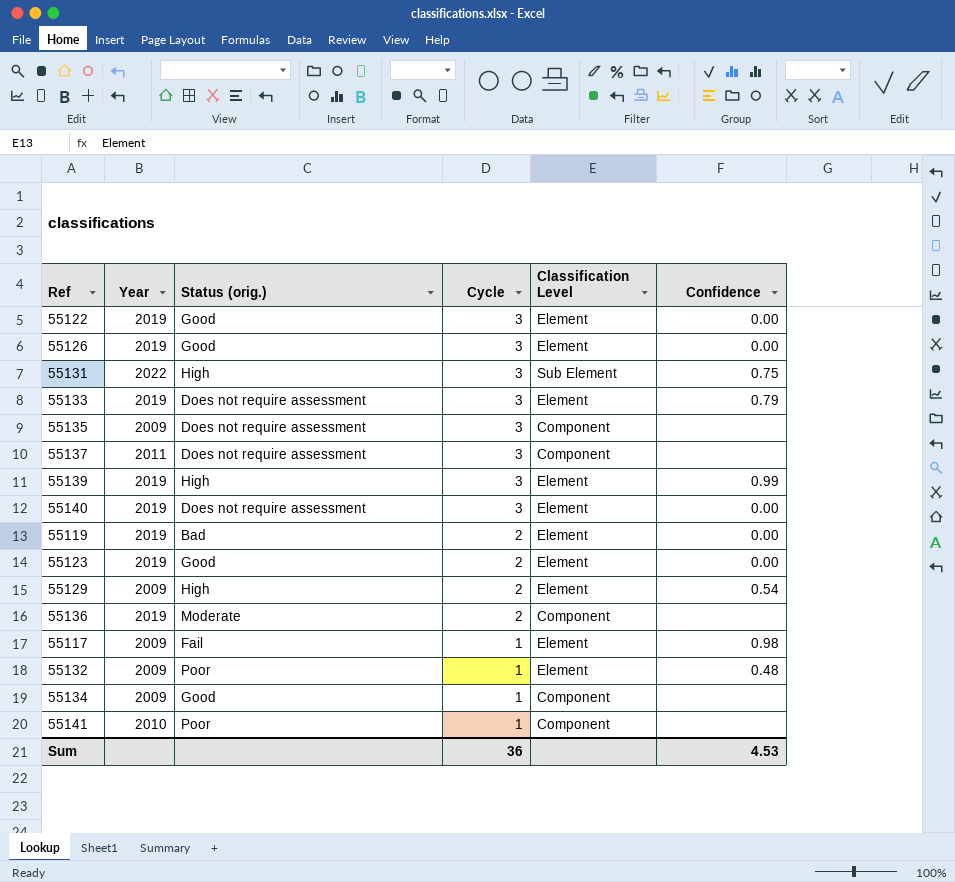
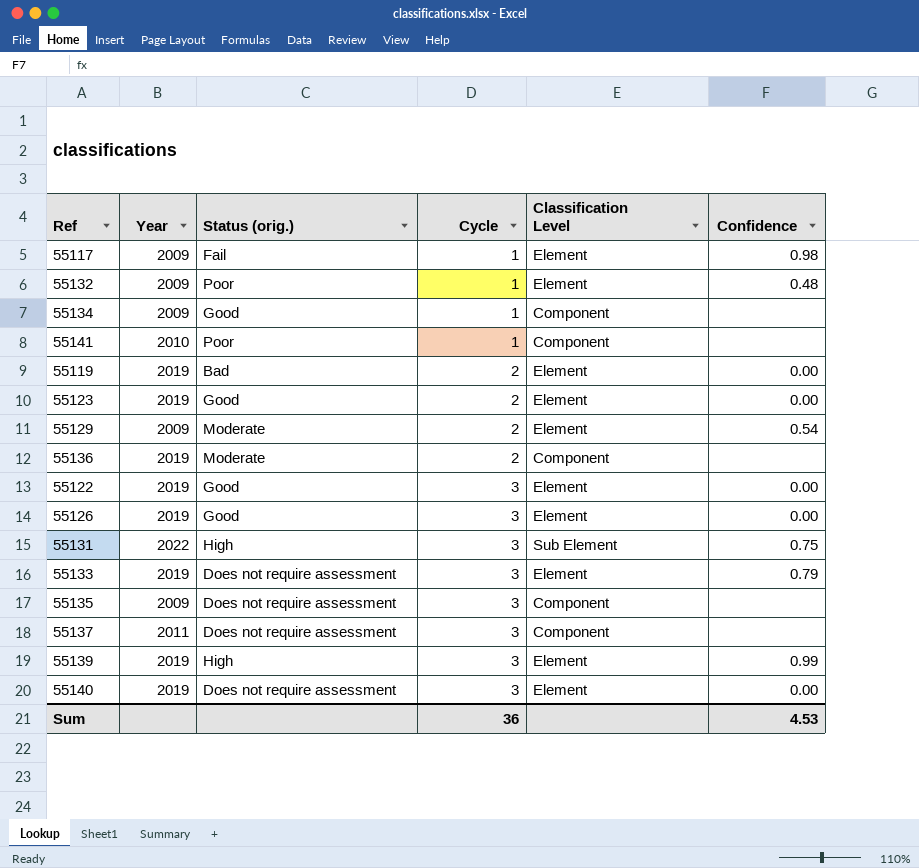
row order: Cycle descending -> Cycle ascending
55129 | Status (orig.): High -> Moderate

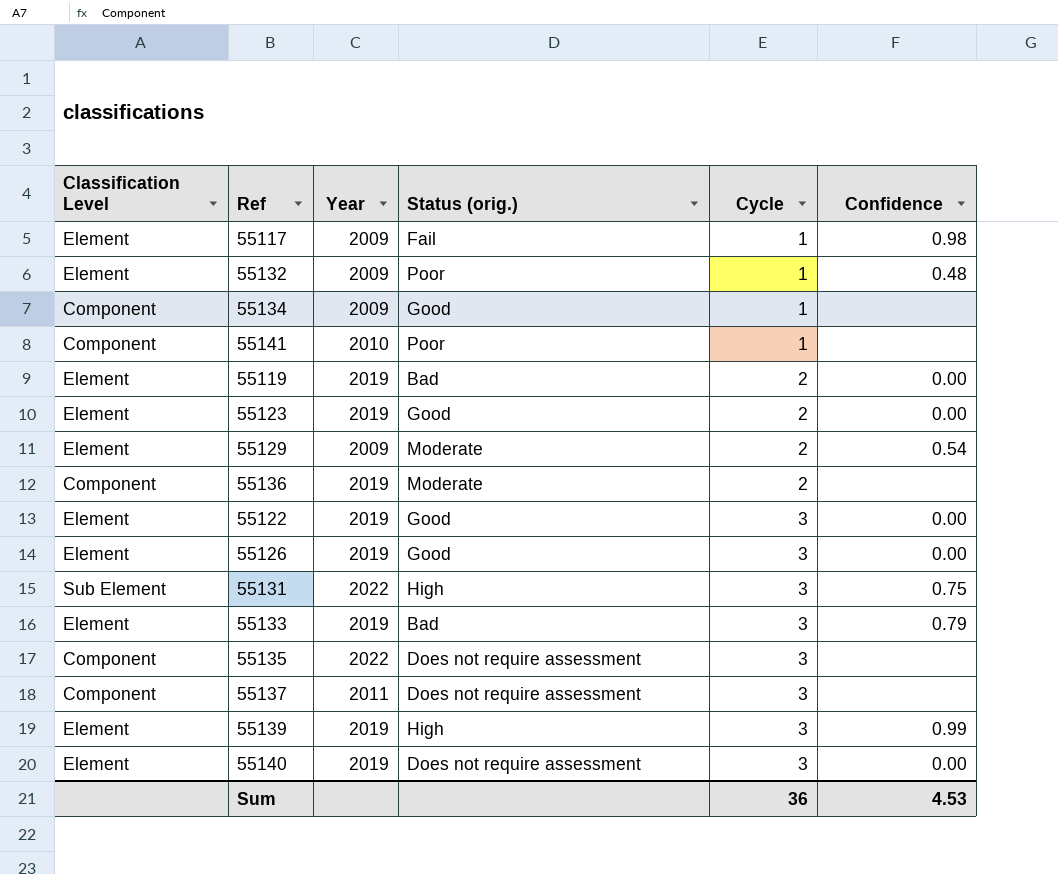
column Classification Level | position: 5 -> 1
55133 | Status (orig.): Does not require assessment -> Bad
55135 | Year: 2009 -> 2022

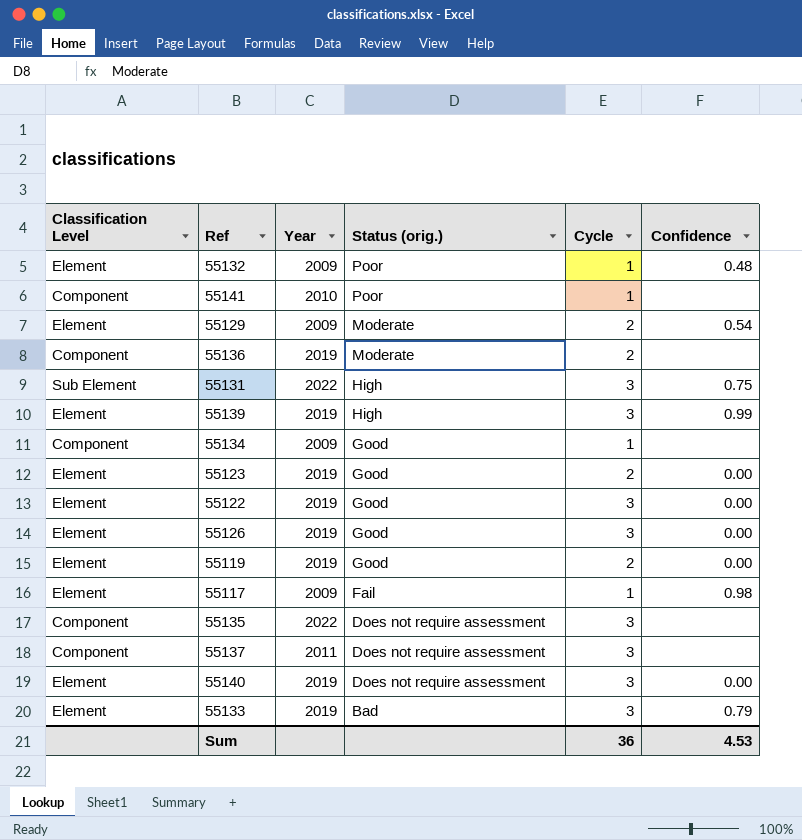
row order: Cycle ascending -> Status (orig.) descending
55119 | Status (orig.): Bad -> Good

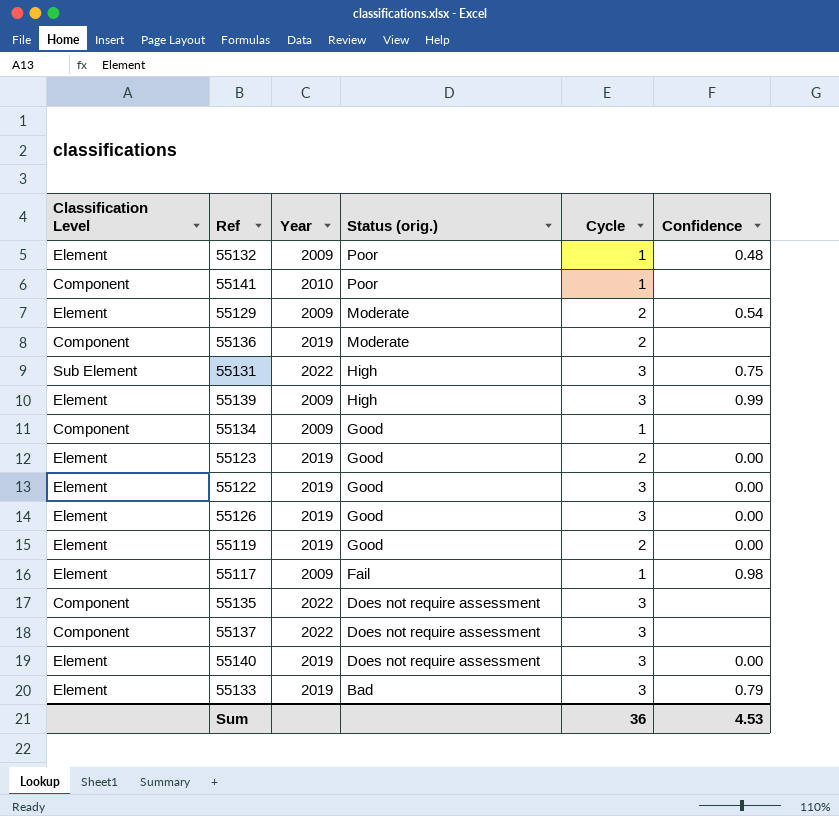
55139 | Year: 2019 -> 2009
55137 | Year: 2011 -> 2022

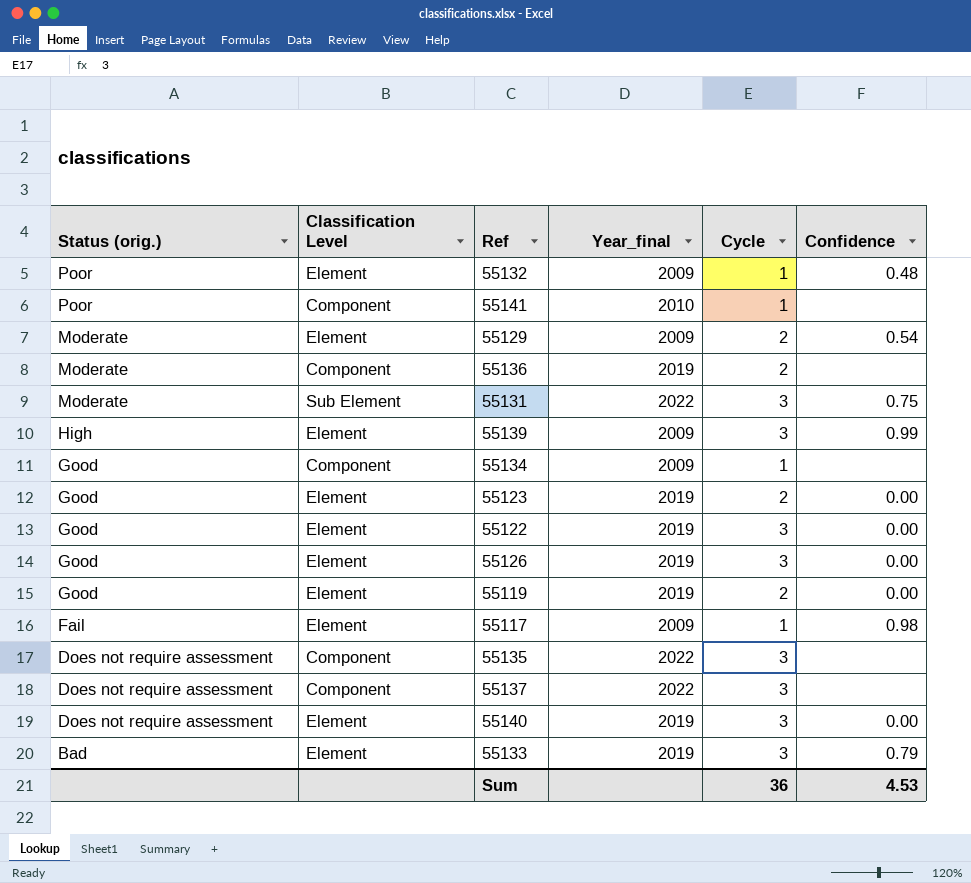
column Status (orig.) | position: 4 -> 1
column name: Year -> Year_final
55131 | Status (orig.): High -> Moderate

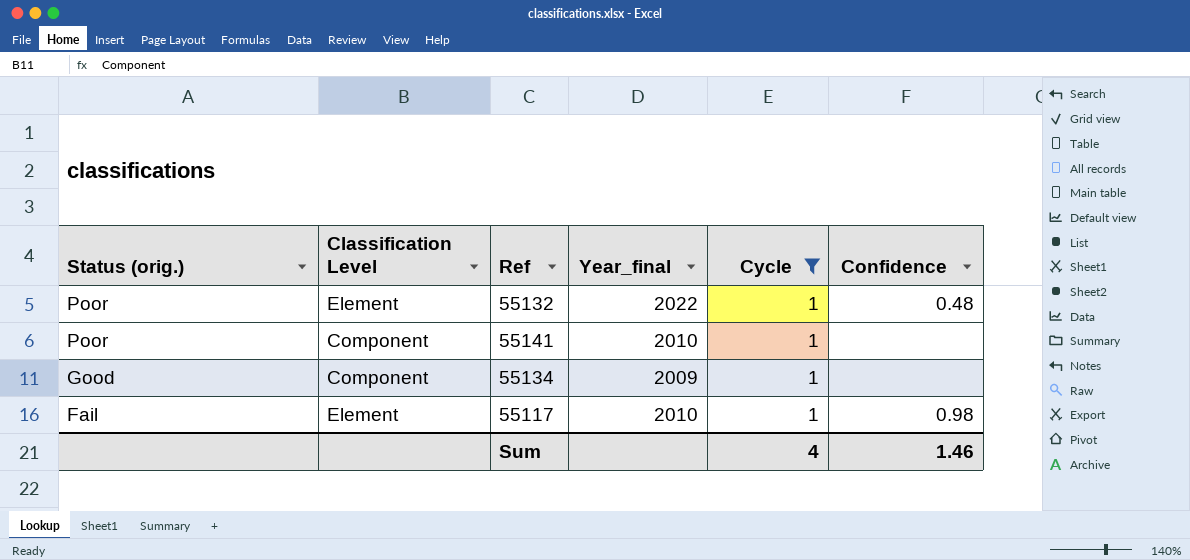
filter: none -> Cycle = 1
55132 | Year_final: 2009 -> 2022
55117 | Year_final: 2009 -> 2010
Sum | Cycle: 36 -> 4
Sum | Confidence: 4.53 -> 1.46

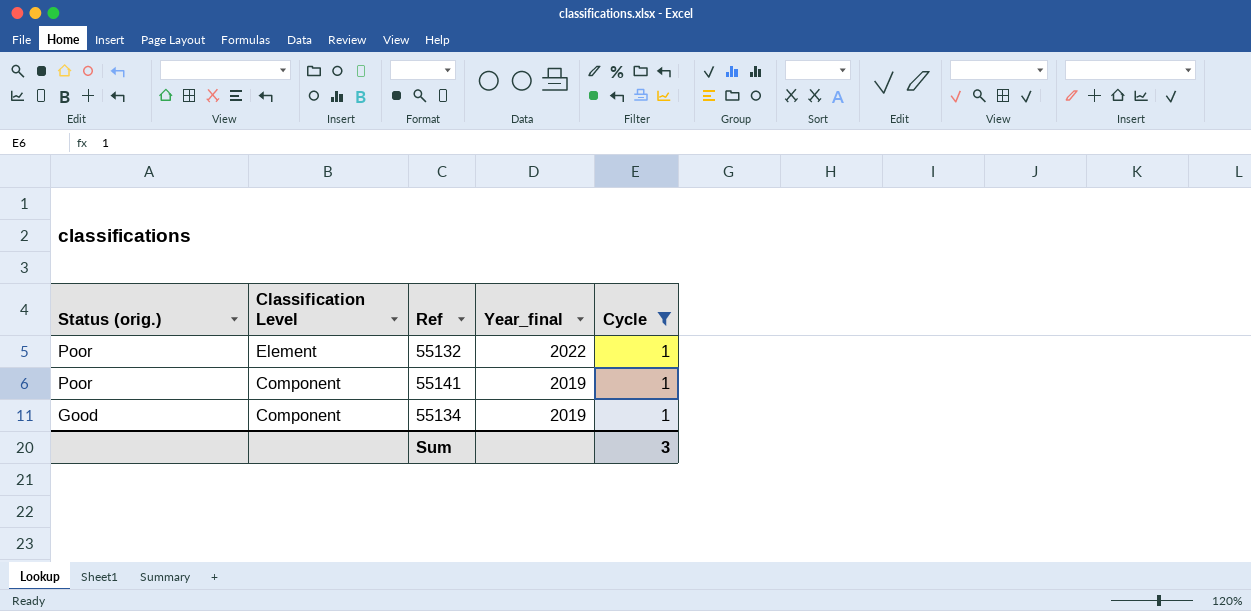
column Confidence | position: 6 -> none
row 55117: Fail | Element | 2010 | 1 | 0.98 -> none
55141 | Year_final: 2010 -> 2019
55134 | Year_final: 2009 -> 2019
Sum | Cycle: 4 -> 3

